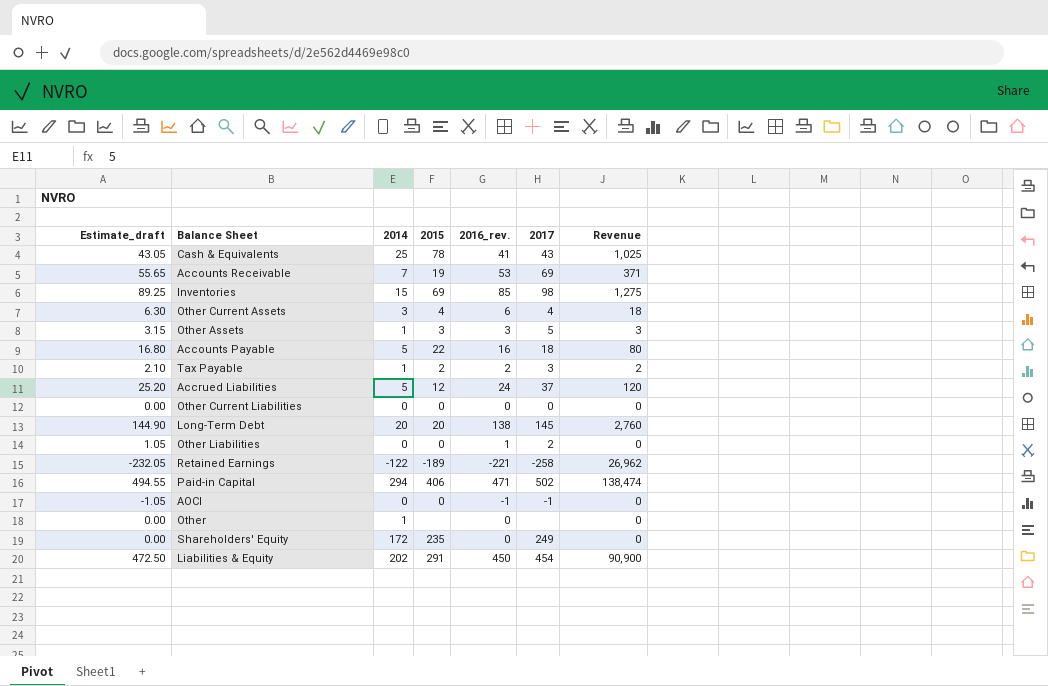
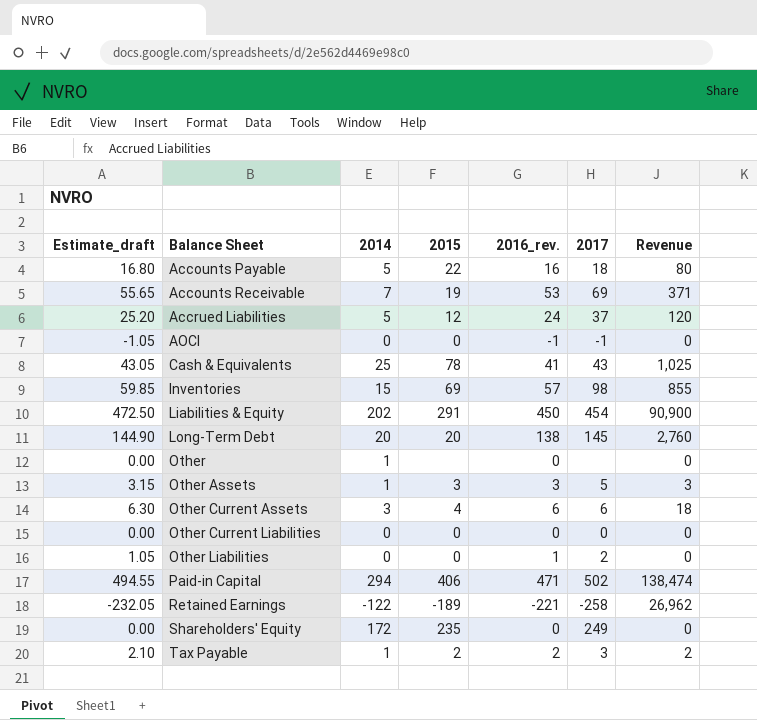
row order: none -> Balance Sheet ascending
Inventories | Estimate_draft: 89.25 -> 59.85
Inventories | 2016_rev.: 85 -> 57
Inventories | Revenue: 1,275 -> 855
Other Current Assets | 2017: 4 -> 6

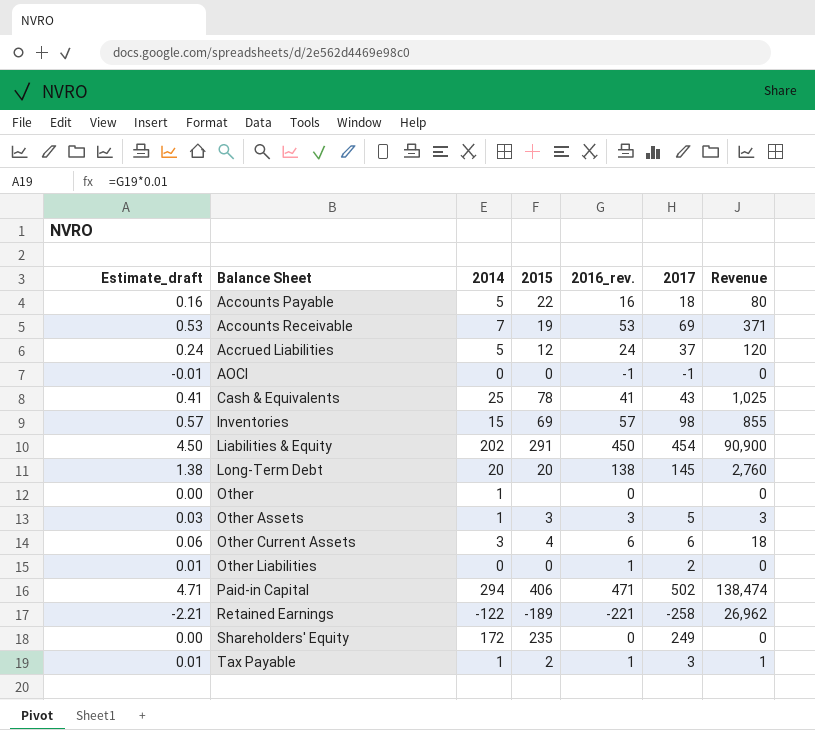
column Estimate_draft | formula: [2016_rev.] * 1.05 -> [2016_rev.] * 0.01
row Other Current Liabilities: 0.00 | 0 | 0 | 0 | 0 | 0 -> none
Tax Payable | 2016_rev.: 2 -> 1
Tax Payable | Revenue: 2 -> 1

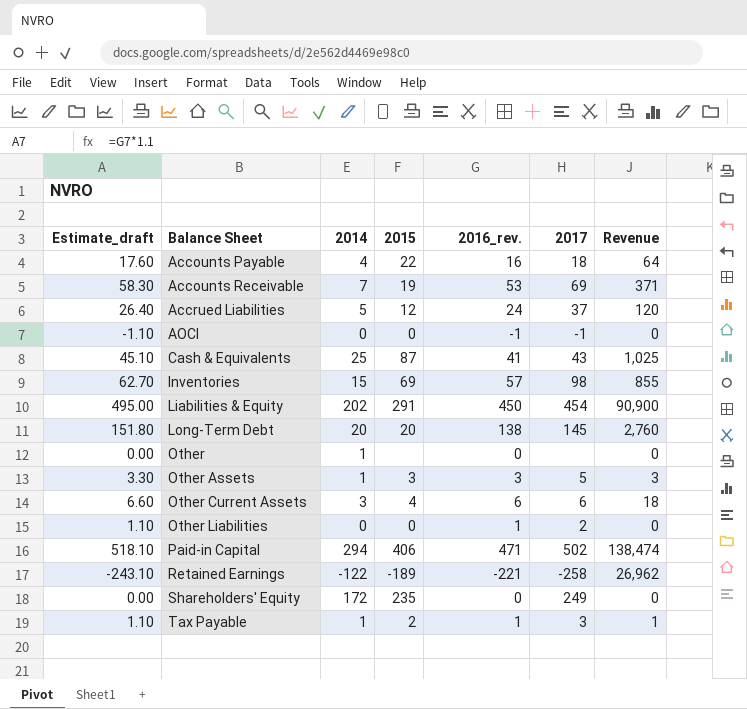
column Estimate_draft | formula: [2016_rev.] * 0.01 -> [2016_rev.] * 1.1
Accounts Payable | 2014: 5 -> 4
Accounts Payable | Revenue: 80 -> 64
Cash & Equivalents | 2015: 78 -> 87

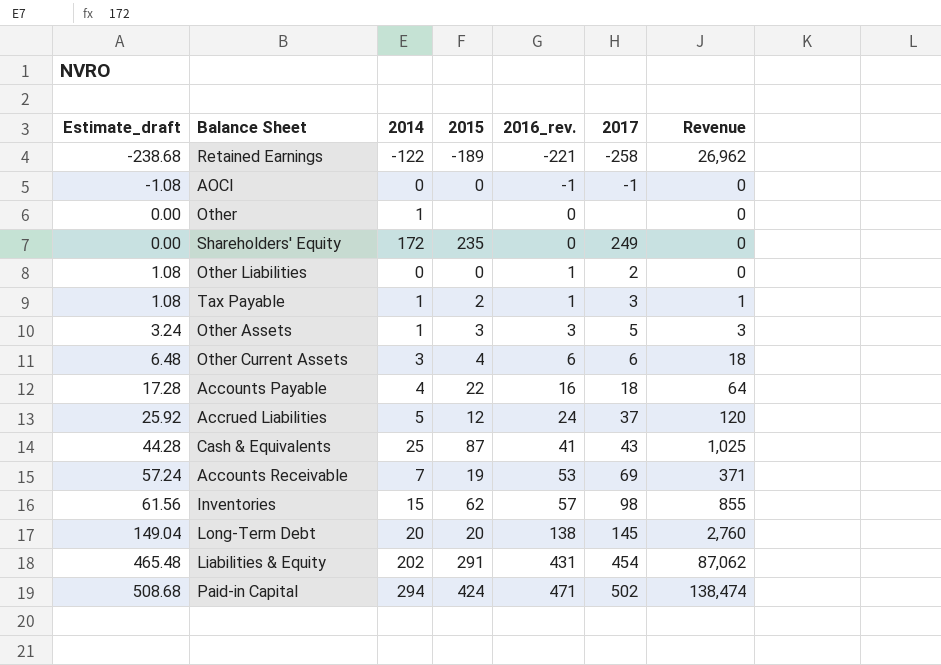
row order: Balance Sheet ascending -> Estimate_draft ascending
column Estimate_draft | formula: [2016_rev.] * 1.1 -> [2016_rev.] * 1.08
Inventories | 2015: 69 -> 62
Liabilities & Equity | 2016_rev.: 450 -> 431
Liabilities & Equity | Revenue: 90,900 -> 87,062
Paid-in Capital | 2015: 406 -> 424

